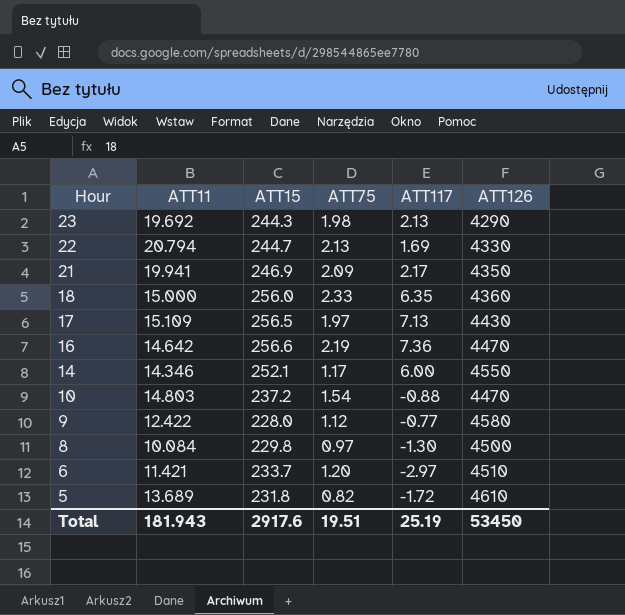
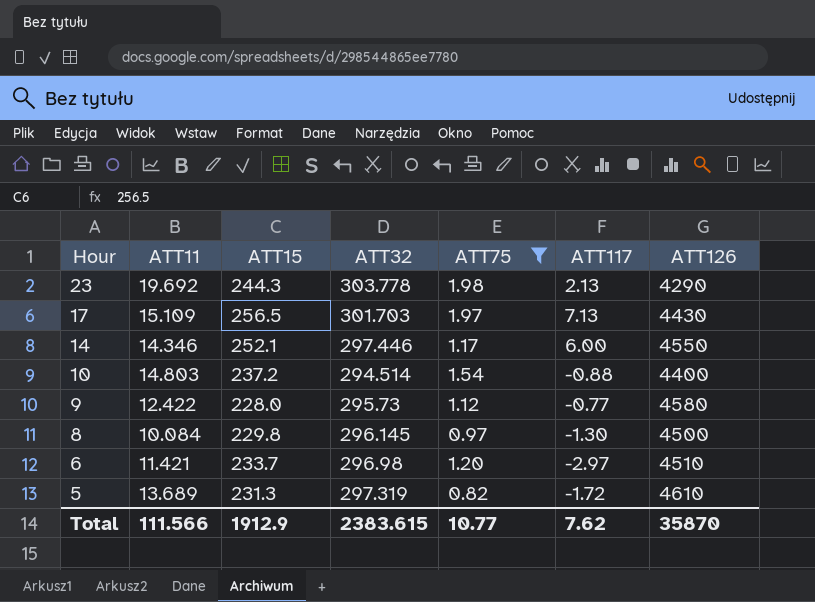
filter: none -> ATT75 <= 1.98
column ATT32 | position: none -> 4
10 | ATT126: 4470 -> 4400
5 | ATT15: 231.8 -> 231.3
Total | ATT11: 181.943 -> 111.566
Total | ATT15: 2917.6 -> 1912.9
Total | ATT75: 19.51 -> 10.77
Total | ATT117: 25.19 -> 7.62
Total | ATT126: 53450 -> 35870

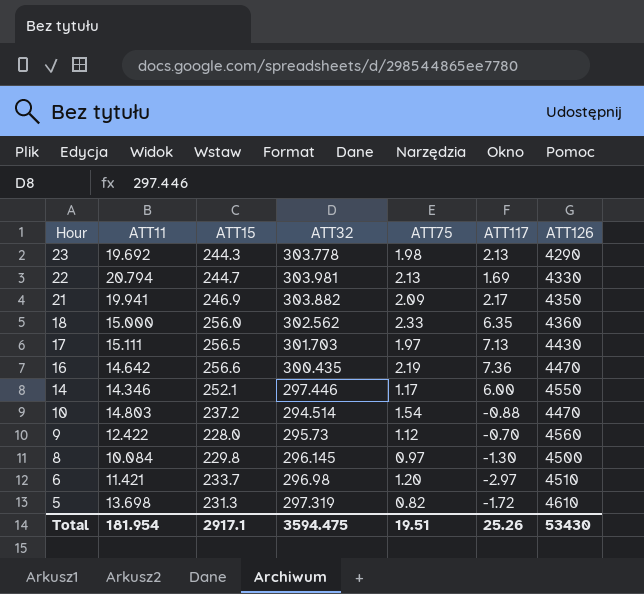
filter: ATT75 <= 1.98 -> none
17 | ATT11: 15.109 -> 15.111
10 | ATT126: 4400 -> 4470
9 | ATT117: -0.77 -> -0.70
9 | ATT126: 4580 -> 4560
5 | ATT11: 13.689 -> 13.698
Total | ATT11: 111.566 -> 181.954
Total | ATT15: 1912.9 -> 2917.1
Total | ATT32: 2383.615 -> 3594.475
Total | ATT75: 10.77 -> 19.51
Total | ATT117: 7.62 -> 25.26
Total | ATT126: 35870 -> 53430

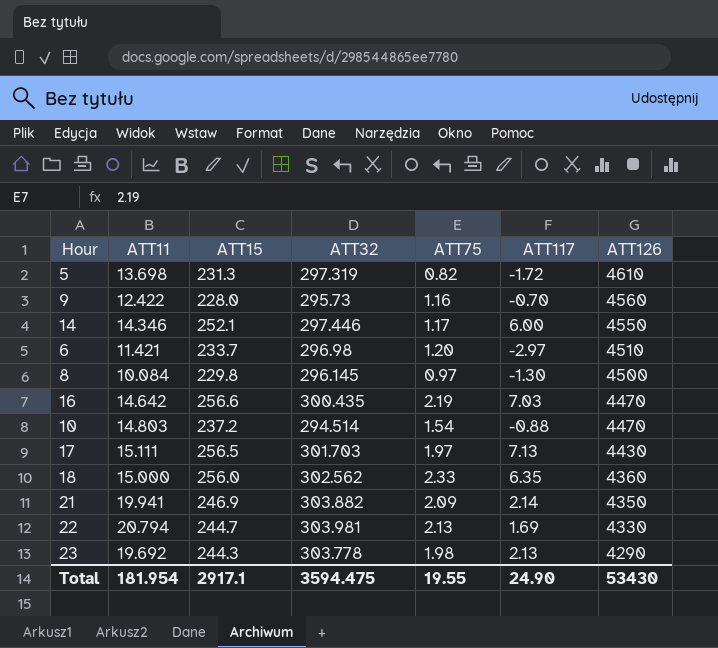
row order: Hour descending -> ATT126 descending
9 | ATT75: 1.12 -> 1.16
16 | ATT117: 7.36 -> 7.03
21 | ATT117: 2.17 -> 2.14
Total | ATT75: 19.51 -> 19.55
Total | ATT117: 25.26 -> 24.90

